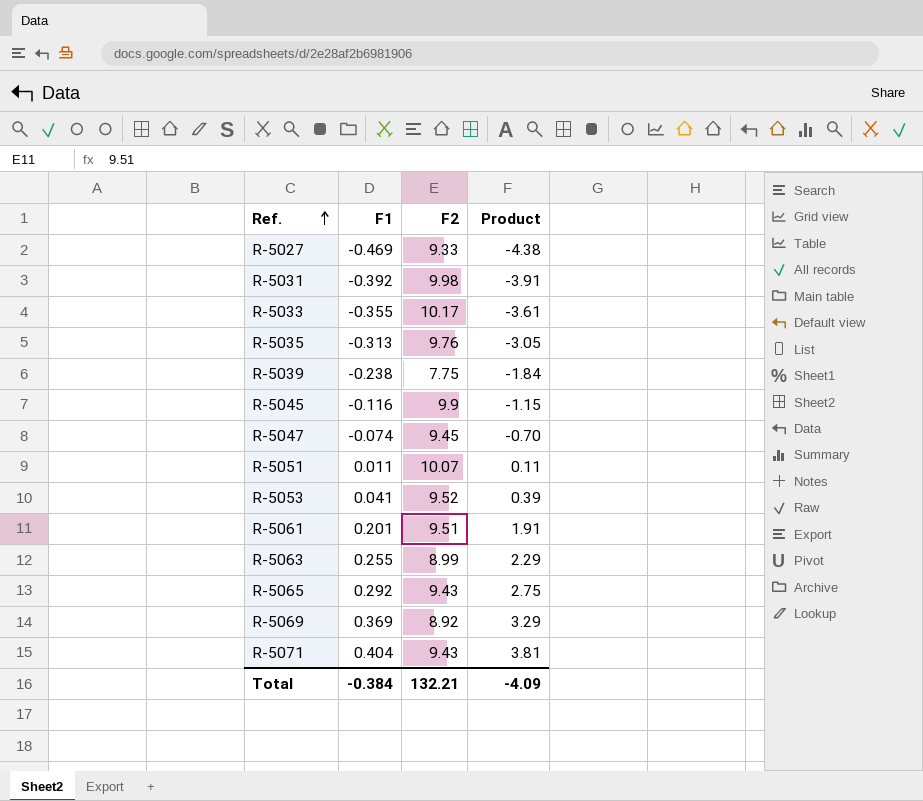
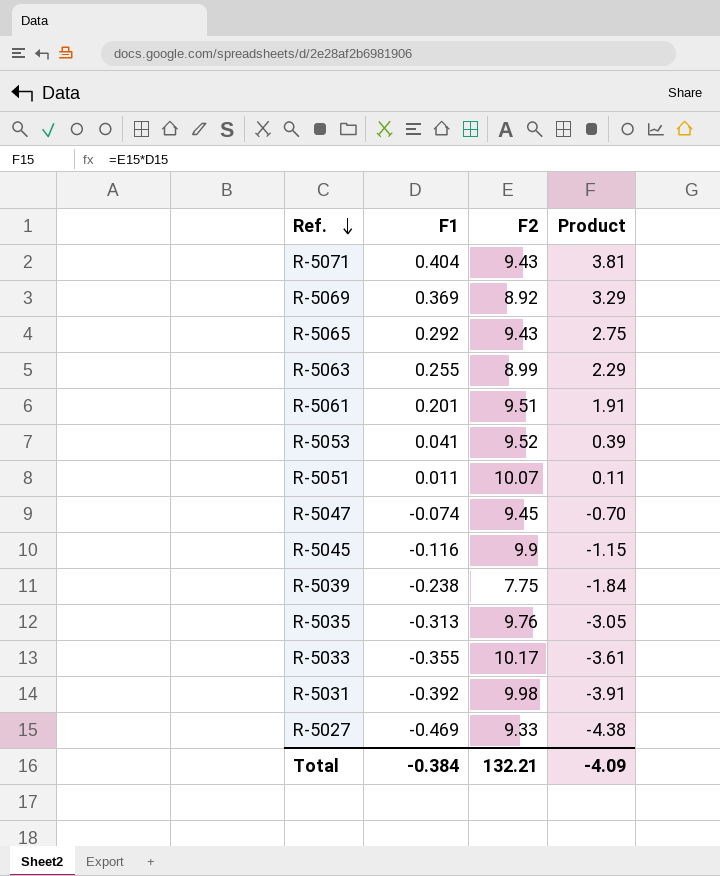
row order: Ref. ascending -> Ref. descending

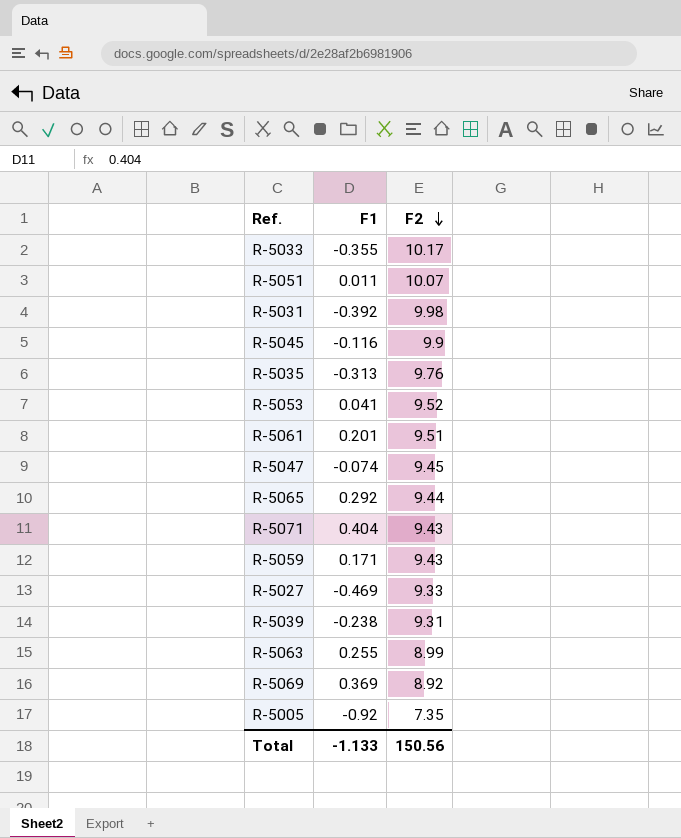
row order: Ref. descending -> F2 descending
column Product | formula: [F1] * [F2] -> none
R-5065 | F2: 9.43 -> 9.44
row R-5059: none -> 0.171 | 9.43
R-5039 | F2: 7.75 -> 9.31
row R-5005: none -> -0.92 | 7.35
Total | F1: -0.384 -> -1.133
Total | F2: 132.21 -> 150.56

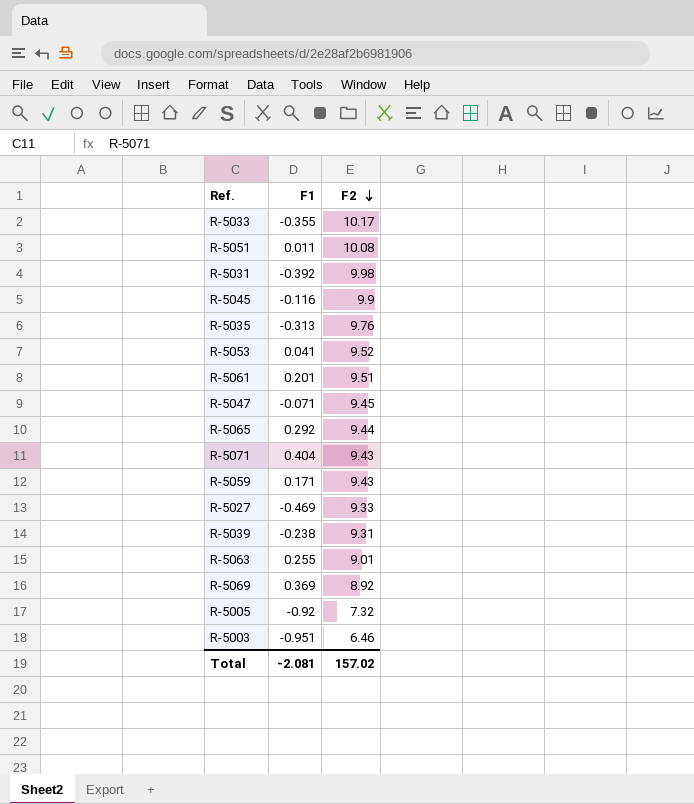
R-5051 | F2: 10.07 -> 10.08
R-5047 | F1: -0.074 -> -0.071
R-5063 | F2: 8.99 -> 9.01
R-5005 | F2: 7.35 -> 7.32
row R-5003: none -> -0.951 | 6.46
Total | F1: -1.133 -> -2.081
Total | F2: 150.56 -> 157.02

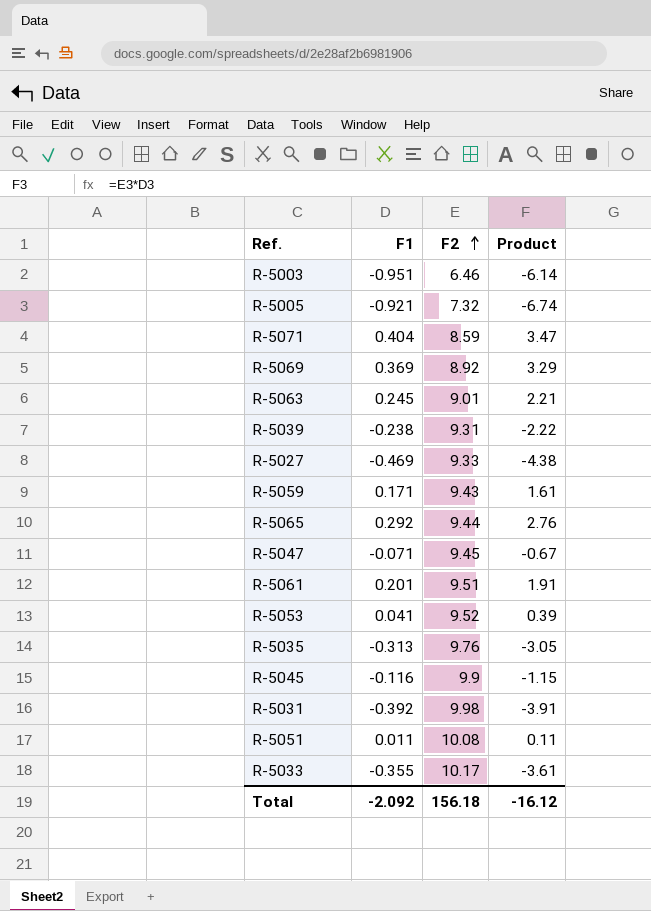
row order: F2 descending -> F2 ascending
column Product | formula: none -> [F1] * [F2]
R-5005 | F1: -0.92 -> -0.921
R-5071 | F2: 9.43 -> 8.59
R-5063 | F1: 0.255 -> 0.245
Total | F1: -2.081 -> -2.092
Total | F2: 157.02 -> 156.18

